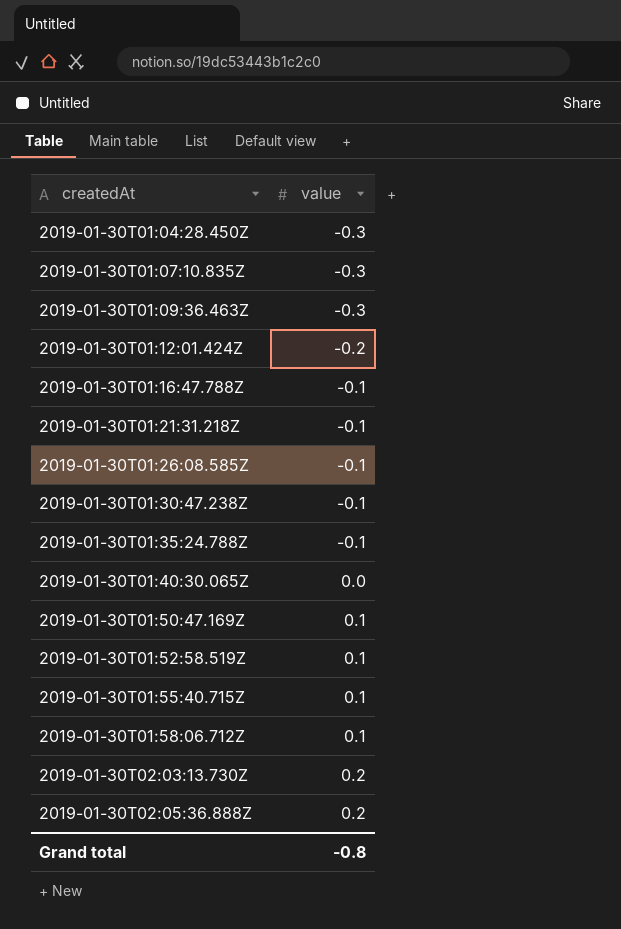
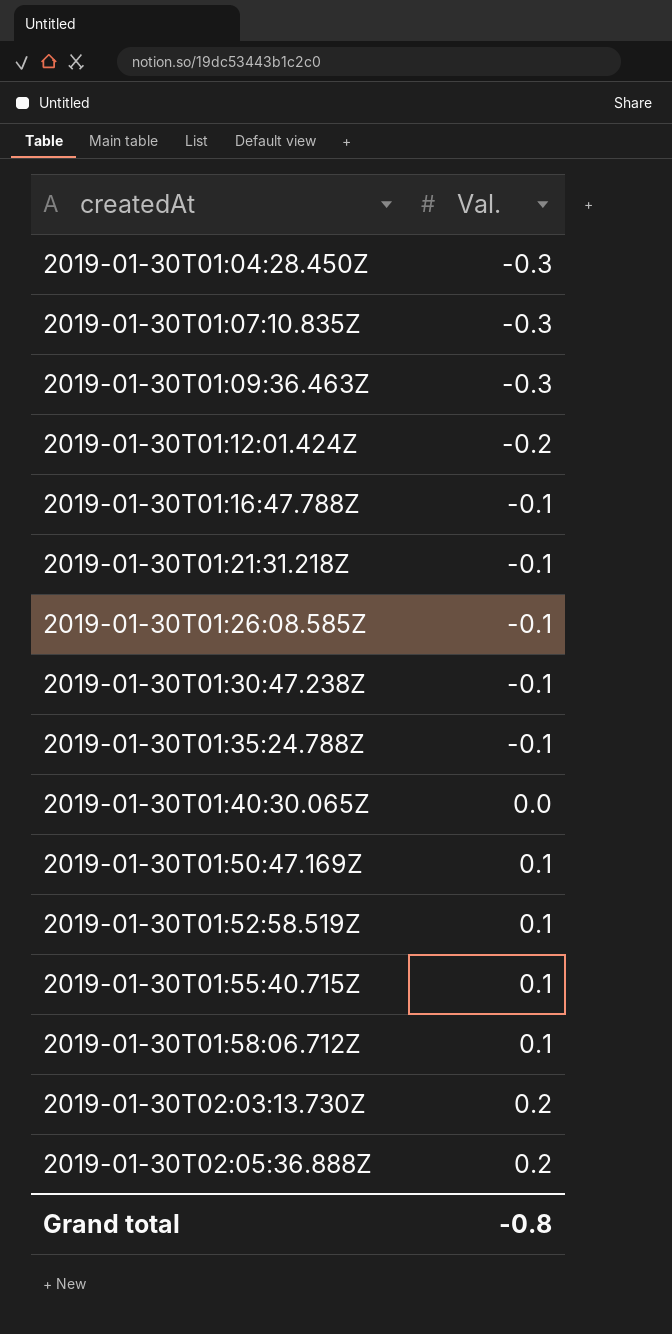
column name: value -> Val.

